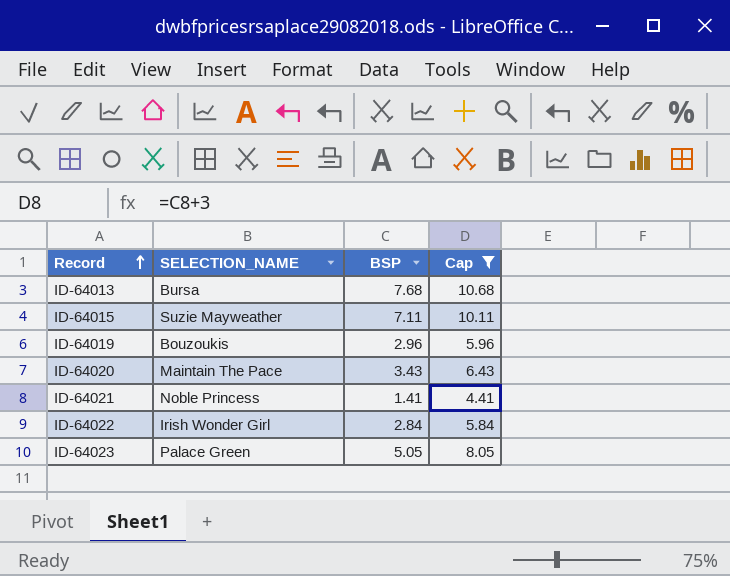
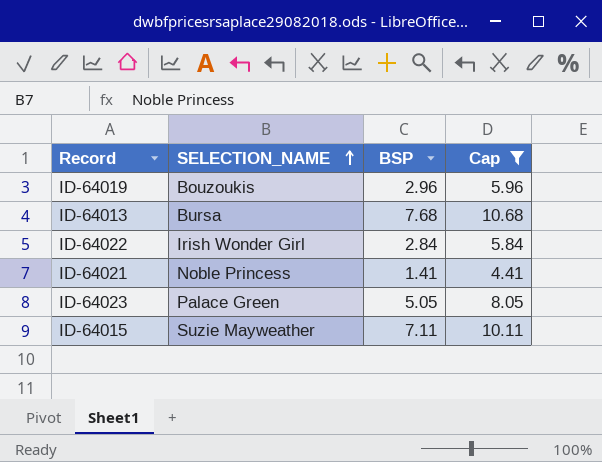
row order: Record ascending -> SELECTION_NAME ascending
row ID-64020: Maintain The Pace | 3.43 | 6.43 -> none

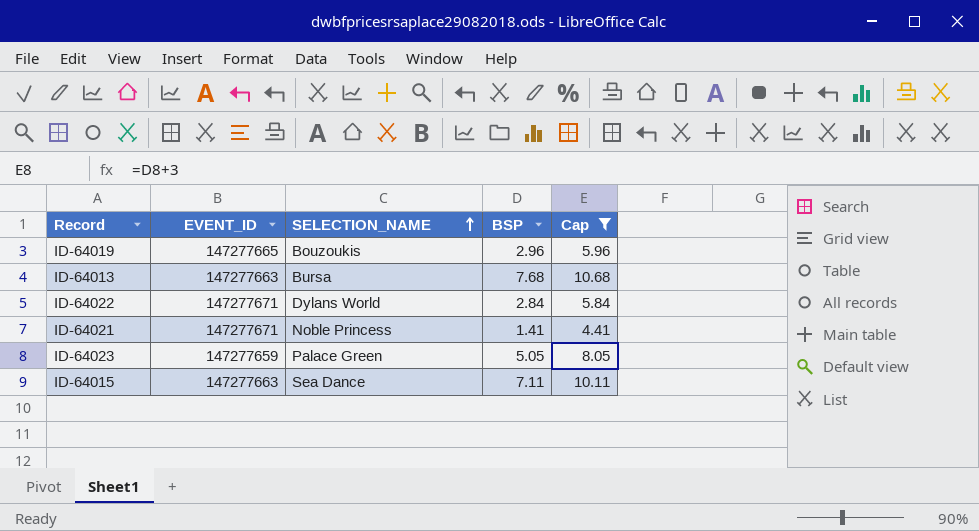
column EVENT_ID | position: none -> 2
ID-64022 | SELECTION_NAME: Irish Wonder Girl -> Dylans World
ID-64015 | SELECTION_NAME: Suzie Mayweather -> Sea Dance

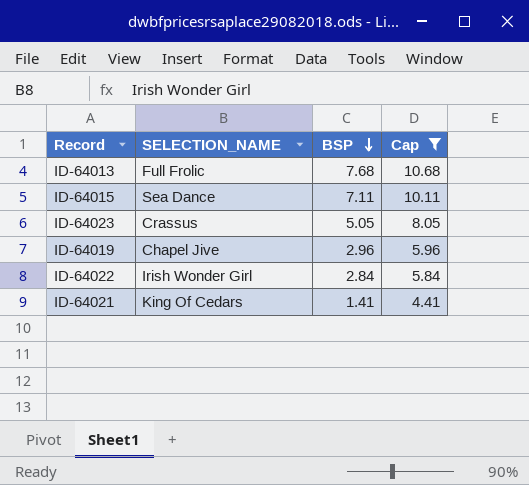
row order: SELECTION_NAME ascending -> BSP descending
column EVENT_ID | position: 2 -> none
ID-64013 | SELECTION_NAME: Bursa -> Full Frolic
ID-64023 | SELECTION_NAME: Palace Green -> Crassus
ID-64019 | SELECTION_NAME: Bouzoukis -> Chapel Jive
ID-64022 | SELECTION_NAME: Dylans World -> Irish Wonder Girl
ID-64021 | SELECTION_NAME: Noble Princess -> King Of Cedars

